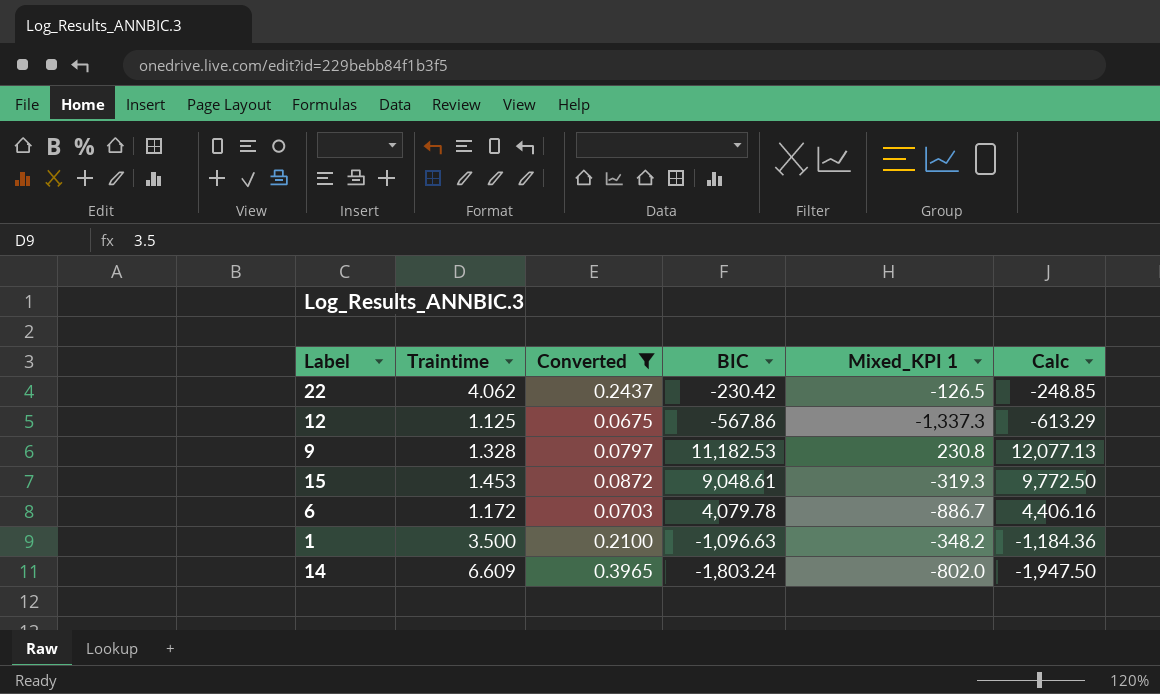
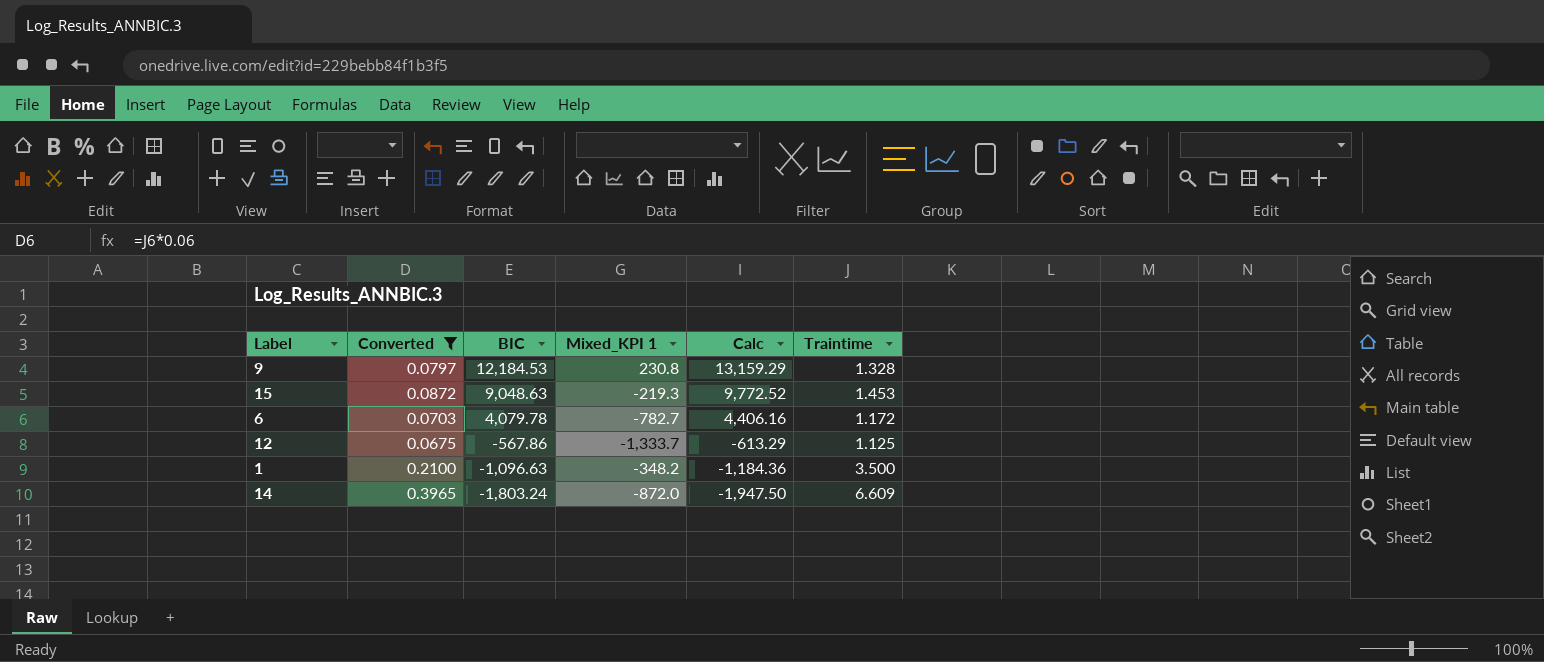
row order: none -> BIC descending
column Traintime | position: 2 -> 6
row 22: 4.062 | 0.2437 | -230.42 | -126.5 | -248.85 -> none
9 | BIC: 11,182.53 -> 12,184.53
9 | Calc: 12,077.13 -> 13,159.29
15 | BIC: 9,048.61 -> 9,048.63
15 | Mixed_KPI 1: -319.3 -> -219.3
15 | Calc: 9,772.50 -> 9,772.52
6 | Mixed_KPI 1: -886.7 -> -782.7
12 | Mixed_KPI 1: -1,337.3 -> -1,333.7
14 | Mixed_KPI 1: -802.0 -> -872.0

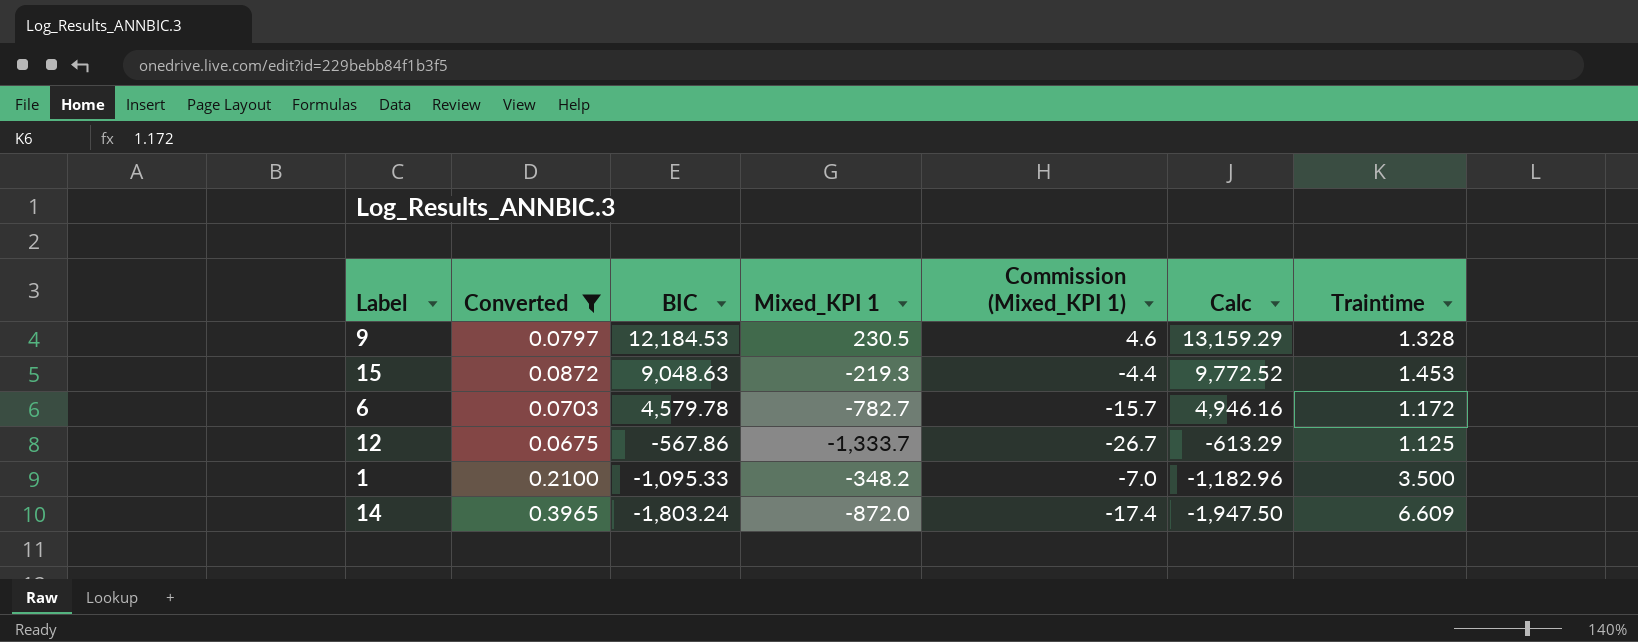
column Commission (Mixed_KPI 1) | formula: none -> [Mixed_KPI 1] * 0.02
9 | Mixed_KPI 1: 230.8 -> 230.5
6 | BIC: 4,079.78 -> 4,579.78
6 | Calc: 4,406.16 -> 4,946.16
1 | BIC: -1,096.63 -> -1,095.33
1 | Calc: -1,184.36 -> -1,182.96

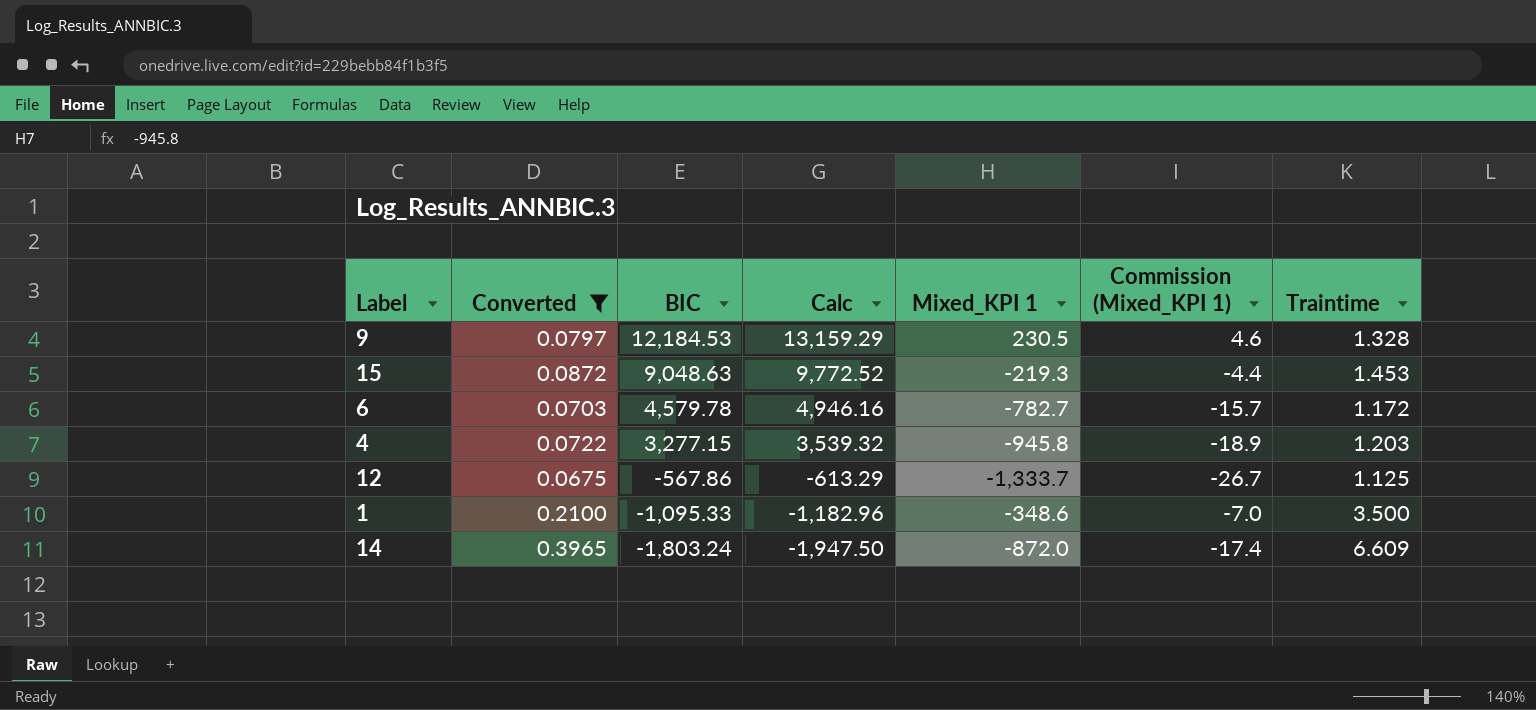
column Calc | position: 6 -> 4
row 4: none -> 0.0722 | 3,277.15 | 3,539.32 | -945.8 | -18.9 | 1.203
1 | Mixed_KPI 1: -348.2 -> -348.6

